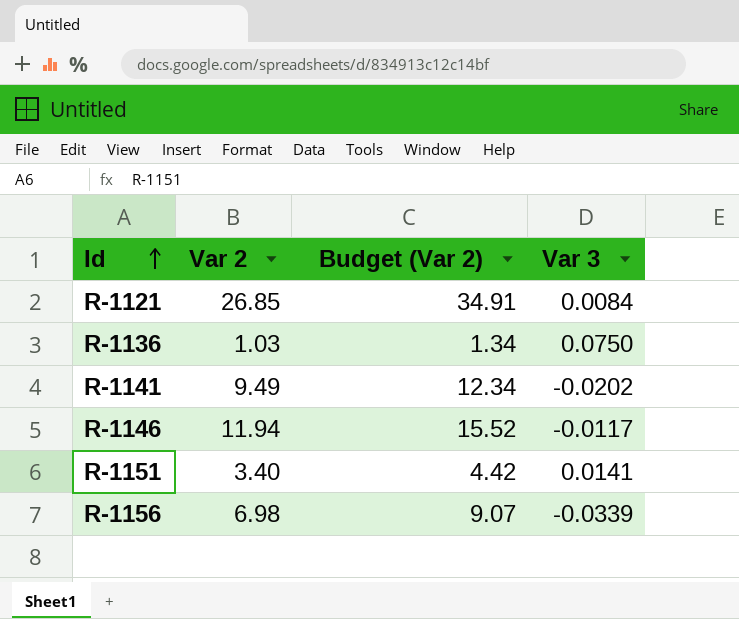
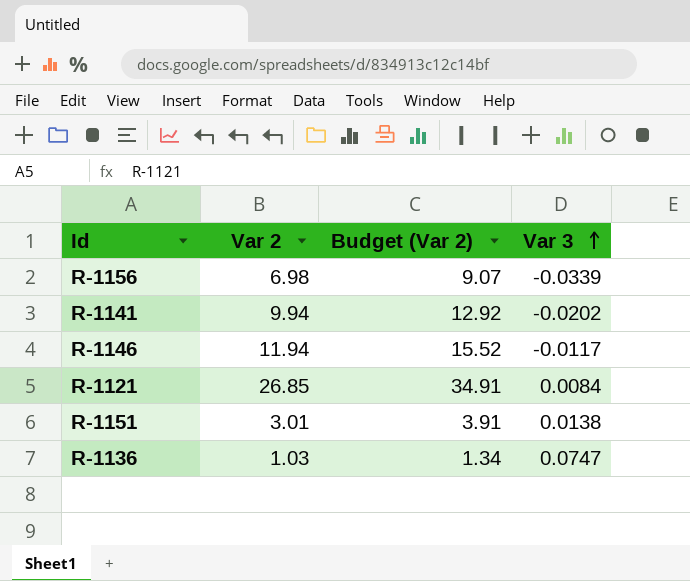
row order: Id ascending -> Var 3 ascending
R-1141 | Var 2: 9.49 -> 9.94
R-1141 | Budget (Var 2): 12.34 -> 12.92
R-1151 | Var 2: 3.40 -> 3.01
R-1151 | Budget (Var 2): 4.42 -> 3.91
R-1151 | Var 3: 0.0141 -> 0.0138
R-1136 | Var 3: 0.0750 -> 0.0747

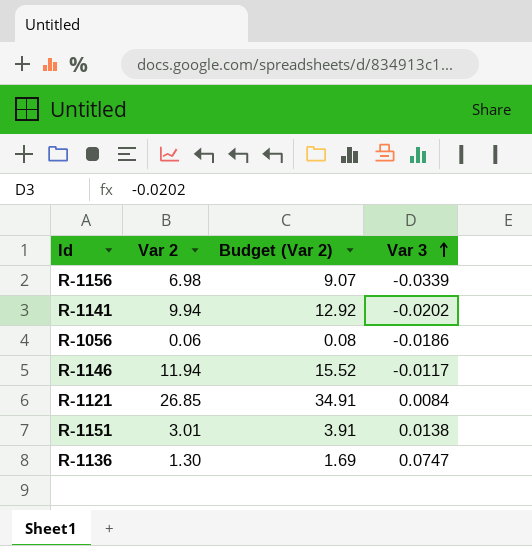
row R-1056: none -> 0.06 | 0.08 | -0.0186
R-1136 | Var 2: 1.03 -> 1.30
R-1136 | Budget (Var 2): 1.34 -> 1.69

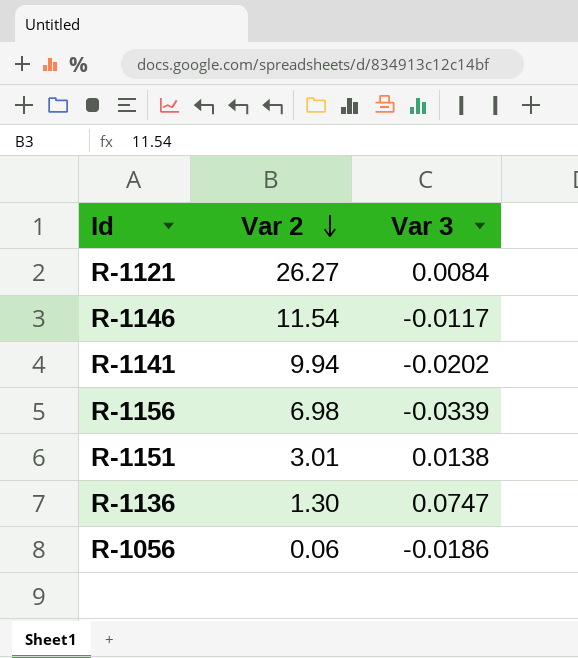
row order: Var 3 ascending -> Var 2 descending
column Budget (Var 2) | formula: [Var 2] * 1.3 -> none
R-1121 | Var 2: 26.85 -> 26.27
R-1146 | Var 2: 11.94 -> 11.54

